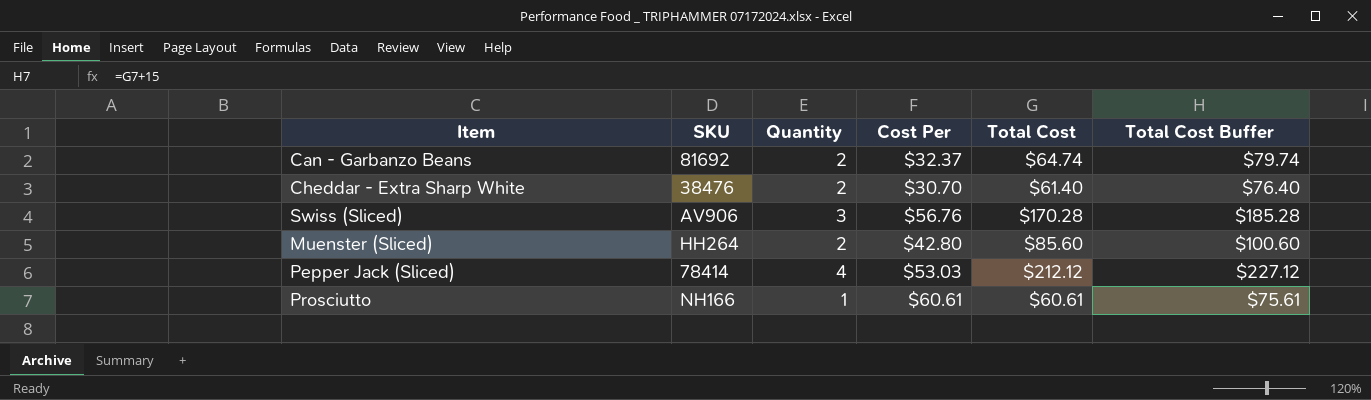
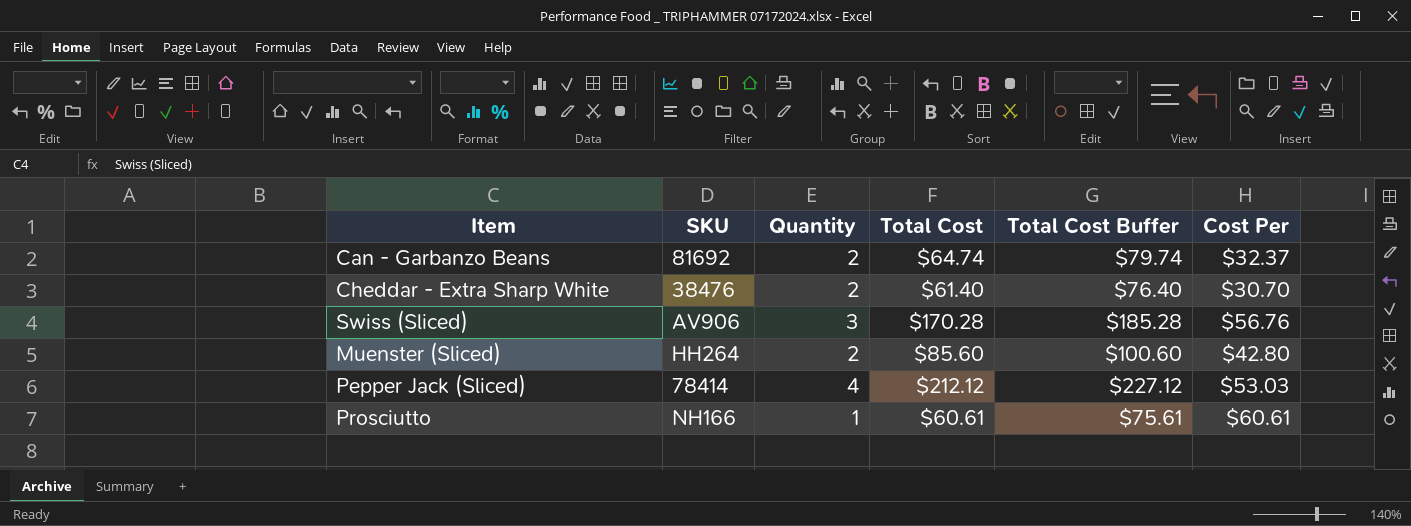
column Cost Per | position: 4 -> 6

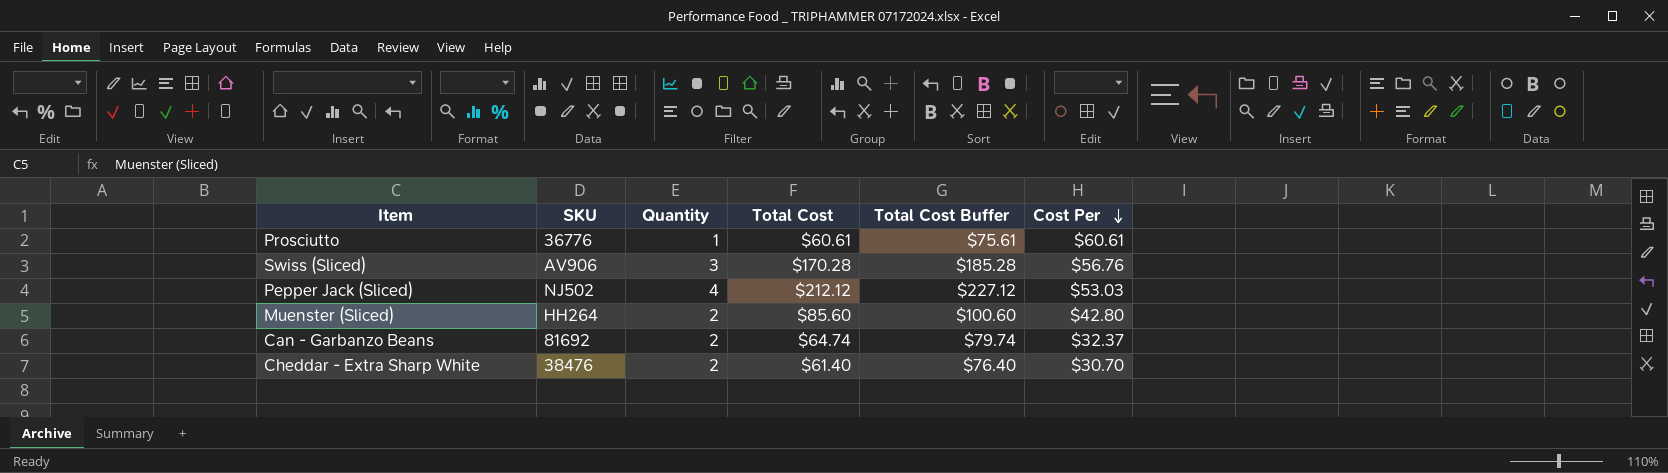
row order: none -> Cost Per descending
Prosciutto | SKU: NH166 -> 36776
Pepper Jack (Sliced) | SKU: 78414 -> NJ502

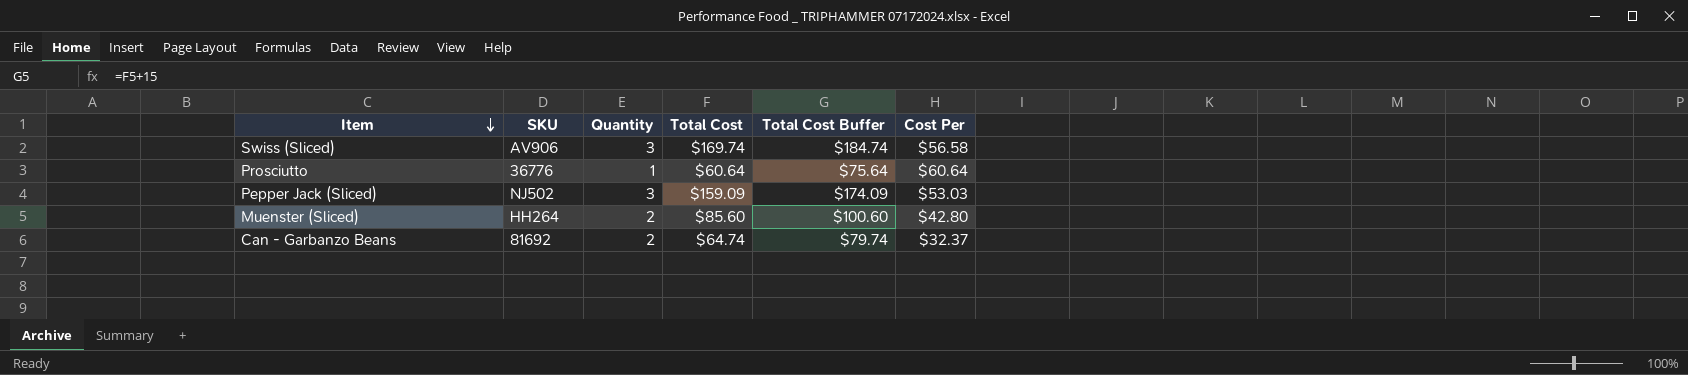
row order: Cost Per descending -> Item descending
row Cheddar - Extra Sharp White: 38476 | 2 | $61.40 | $76.40 | $30.70 -> none
Swiss (Sliced) | Total Cost: $170.28 -> $169.74
Swiss (Sliced) | Total Cost Buffer: $185.28 -> $184.74
Swiss (Sliced) | Cost Per: $56.76 -> $56.58
Prosciutto | Total Cost: $60.61 -> $60.64
Prosciutto | Total Cost Buffer: $75.61 -> $75.64
Prosciutto | Cost Per: $60.61 -> $60.64
Pepper Jack (Sliced) | Quantity: 4 -> 3
Pepper Jack (Sliced) | Total Cost: $212.12 -> $159.09
Pepper Jack (Sliced) | Total Cost Buffer: $227.12 -> $174.09

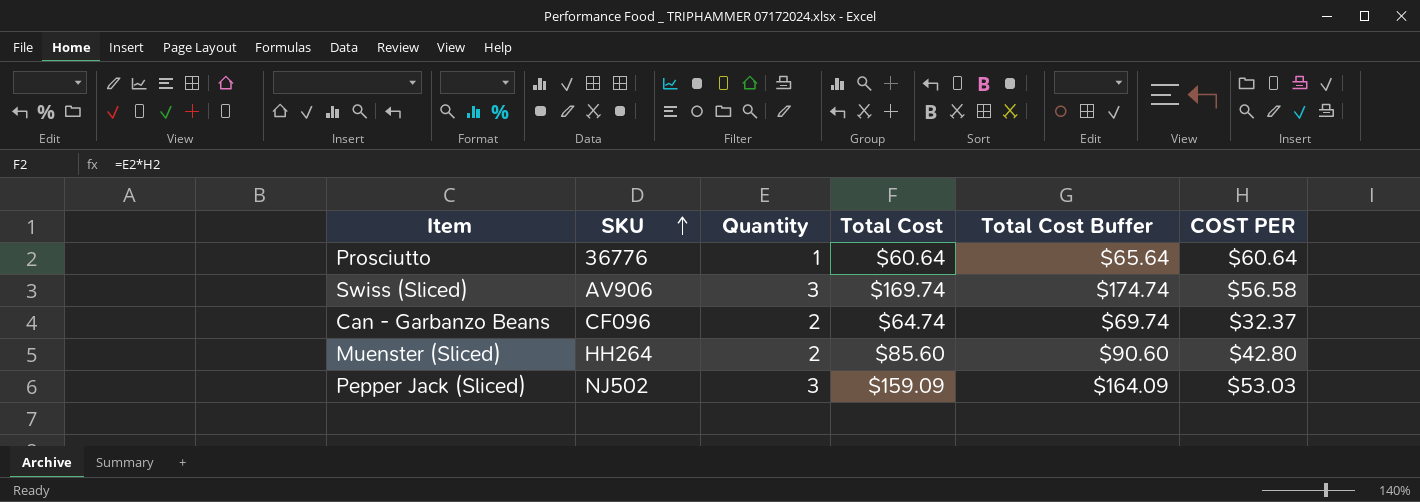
row order: Item descending -> SKU ascending
column Total Cost Buffer | formula: [Total Cost] + 15 -> [Total Cost] + 5
column name: Cost Per -> COST PER
Can - Garbanzo Beans | SKU: 81692 -> CF096

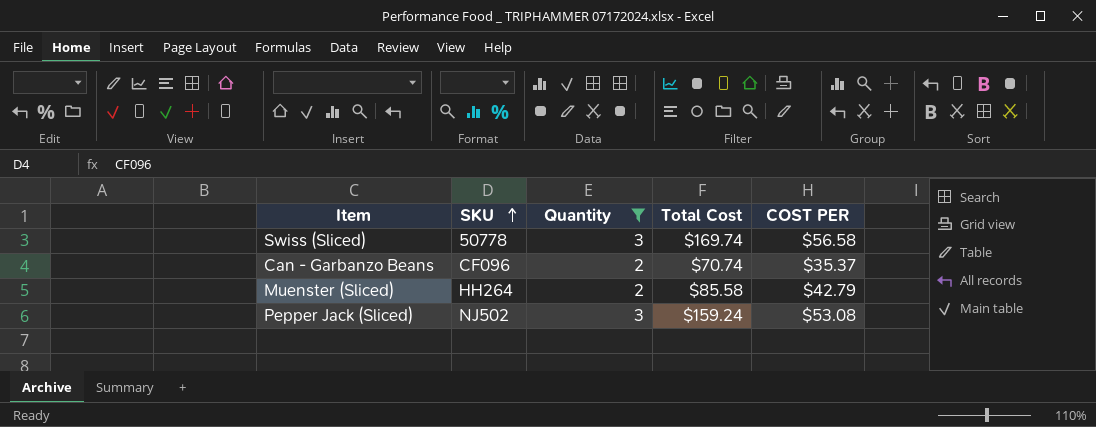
filter: none -> Quantity != 1
column Total Cost Buffer | formula: [Total Cost] + 5 -> none
Swiss (Sliced) | SKU: AV906 -> 50778
Can - Garbanzo Beans | Total Cost: $64.74 -> $70.74
Can - Garbanzo Beans | COST PER: $32.37 -> $35.37
Muenster (Sliced) | Total Cost: $85.60 -> $85.58
Muenster (Sliced) | COST PER: $42.80 -> $42.79
Pepper Jack (Sliced) | Total Cost: $159.09 -> $159.24
Pepper Jack (Sliced) | COST PER: $53.03 -> $53.08

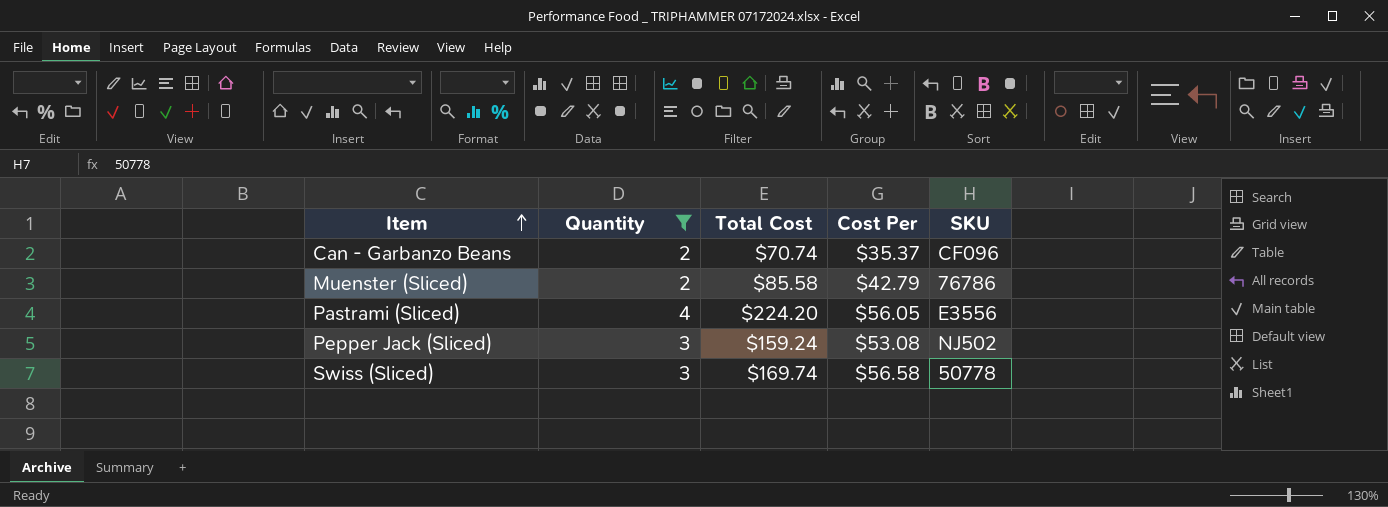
row order: SKU ascending -> Item ascending
column name: COST PER -> Cost Per
column SKU | position: 2 -> 5
Muenster (Sliced) | SKU: HH264 -> 76786
row Pastrami (Sliced): none -> 4 | $224.20 | $56.05 | E3556

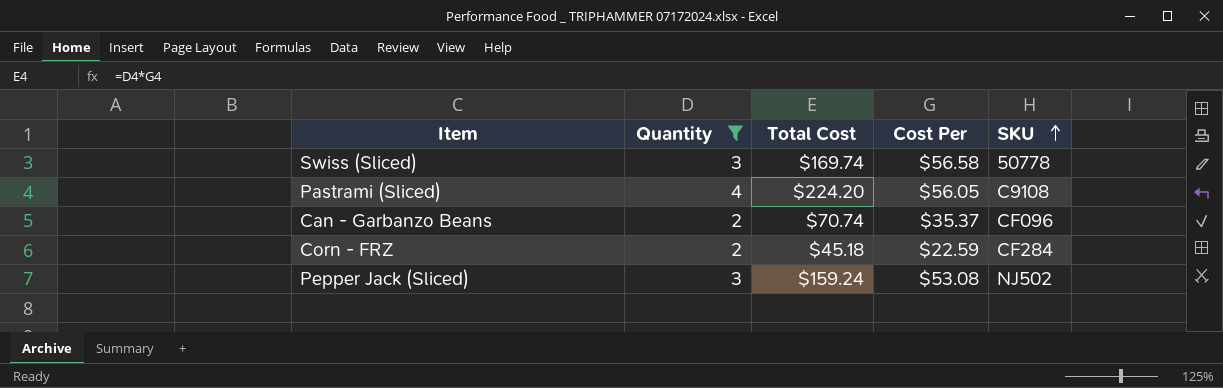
row order: Item ascending -> SKU ascending
row Muenster (Sliced): 2 | $85.58 | $42.79 | 76786 -> none
Pastrami (Sliced) | SKU: E3556 -> C9108
row Corn - FRZ: none -> 2 | $45.18 | $22.59 | CF284

